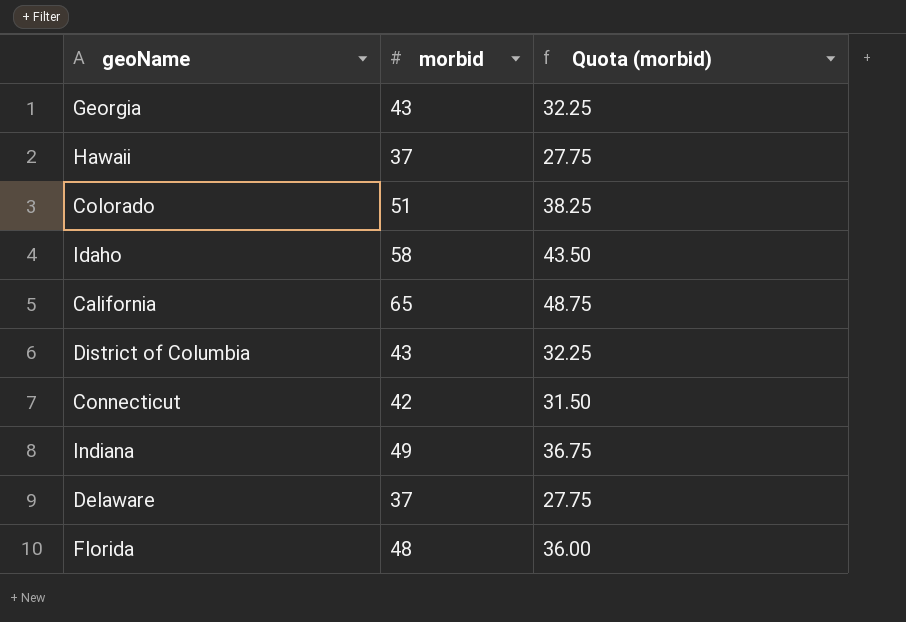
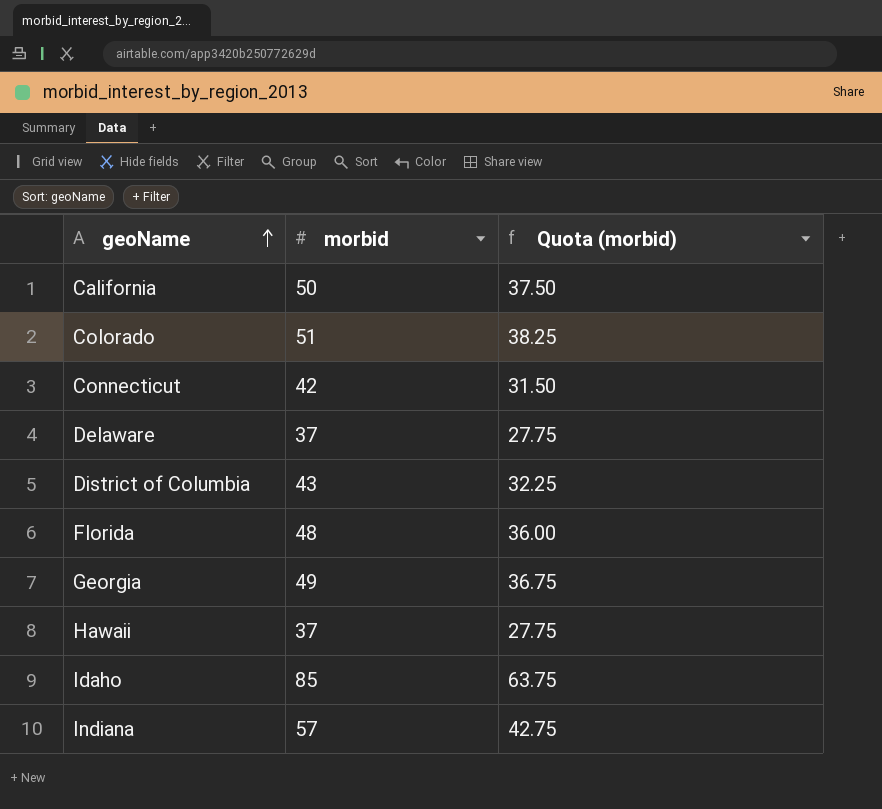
row order: none -> geoName ascending
California | morbid: 65 -> 50
California | Quota (morbid): 48.75 -> 37.50
Georgia | morbid: 43 -> 49
Georgia | Quota (morbid): 32.25 -> 36.75
Idaho | morbid: 58 -> 85
Idaho | Quota (morbid): 43.50 -> 63.75
Indiana | morbid: 49 -> 57
Indiana | Quota (morbid): 36.75 -> 42.75

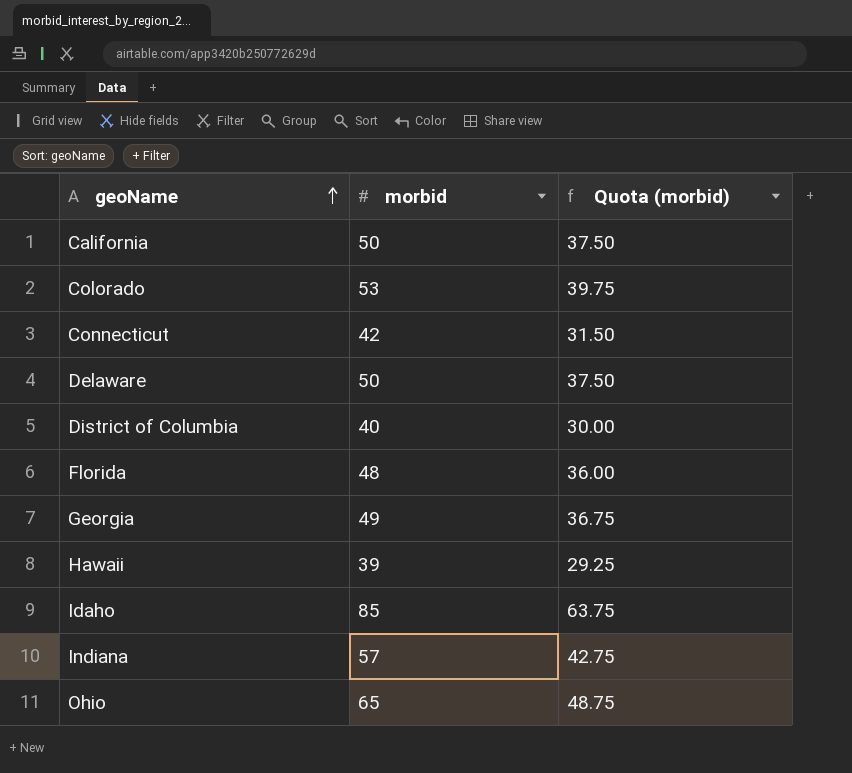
Colorado | morbid: 51 -> 53
Colorado | Quota (morbid): 38.25 -> 39.75
Delaware | morbid: 37 -> 50
Delaware | Quota (morbid): 27.75 -> 37.50
District of Columbia | morbid: 43 -> 40
District of Columbia | Quota (morbid): 32.25 -> 30.00
Hawaii | morbid: 37 -> 39
Hawaii | Quota (morbid): 27.75 -> 29.25
row Ohio: none -> 65 | 48.75

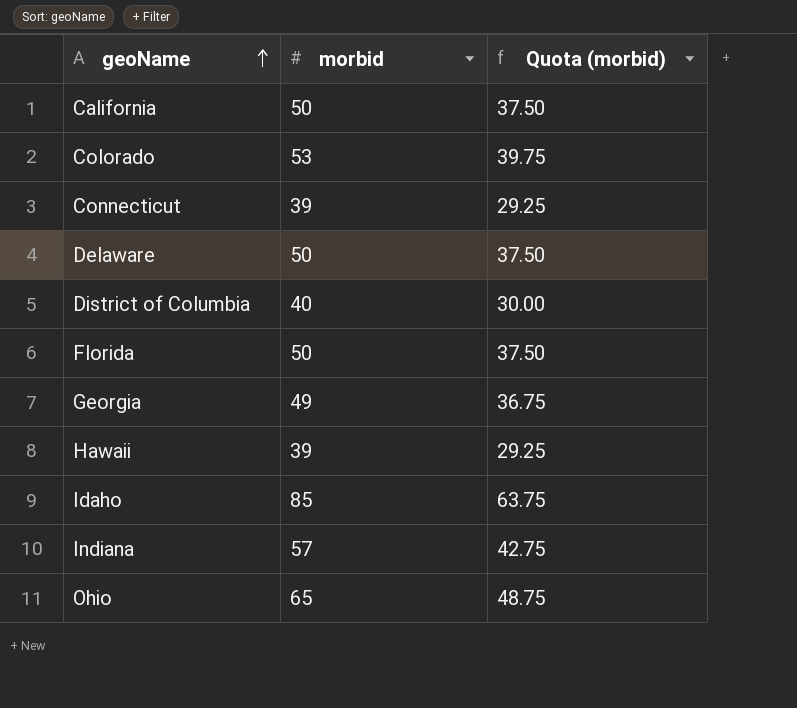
Connecticut | morbid: 42 -> 39
Connecticut | Quota (morbid): 31.50 -> 29.25
Florida | morbid: 48 -> 50
Florida | Quota (morbid): 36.00 -> 37.50

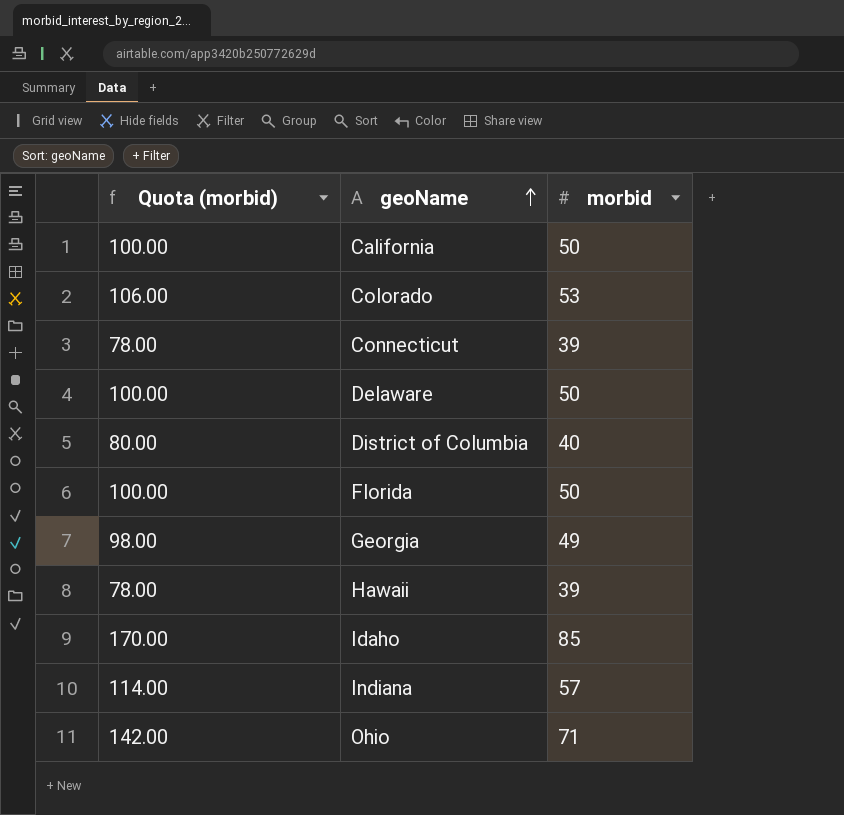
column Quota (morbid) | formula: [morbid] * 0.75 -> [morbid] * 2
column Quota (morbid) | position: 3 -> 1
Ohio | morbid: 65 -> 71

